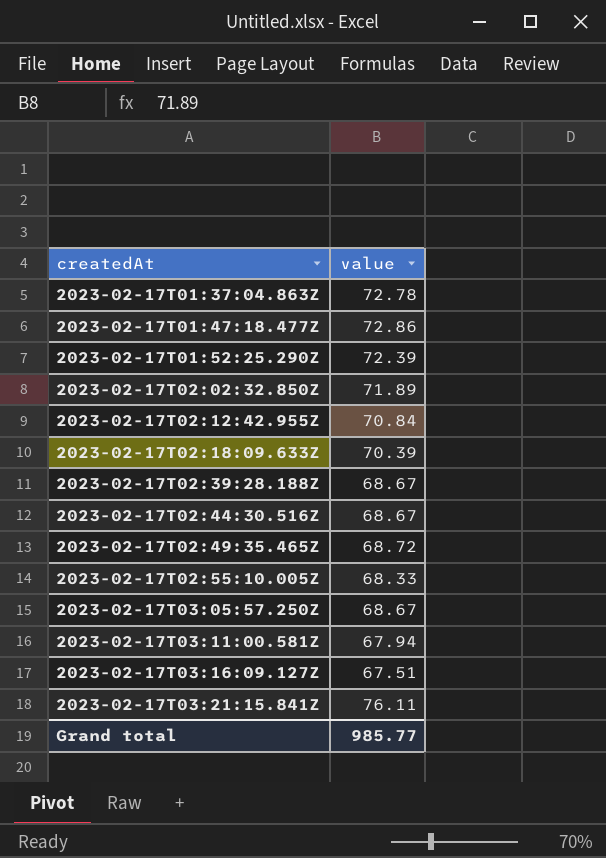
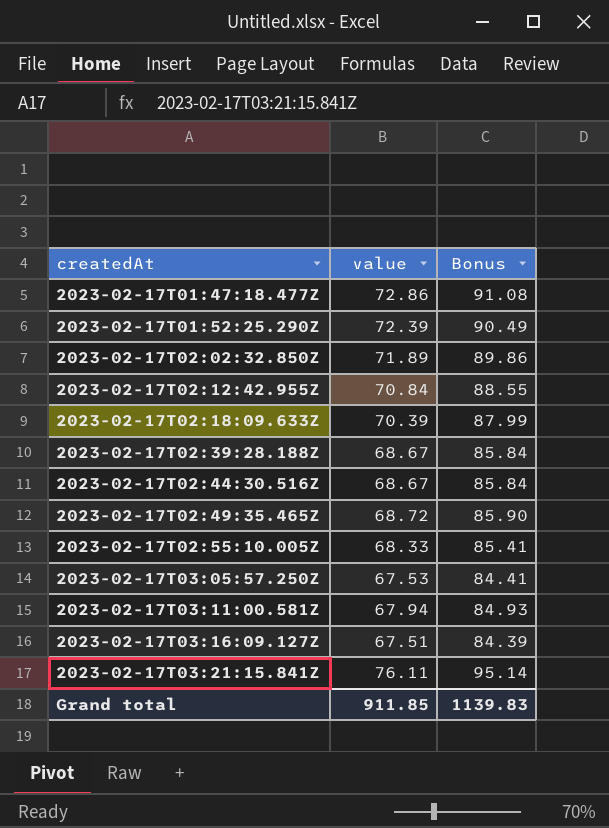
column Bonus | formula: none -> [value] * 1.25
row 2023-02-17T01:37:04.863Z: 72.78 -> none
2023-02-17T03:05:57.250Z | value: 68.67 -> 67.53
Grand total | value: 985.77 -> 911.85

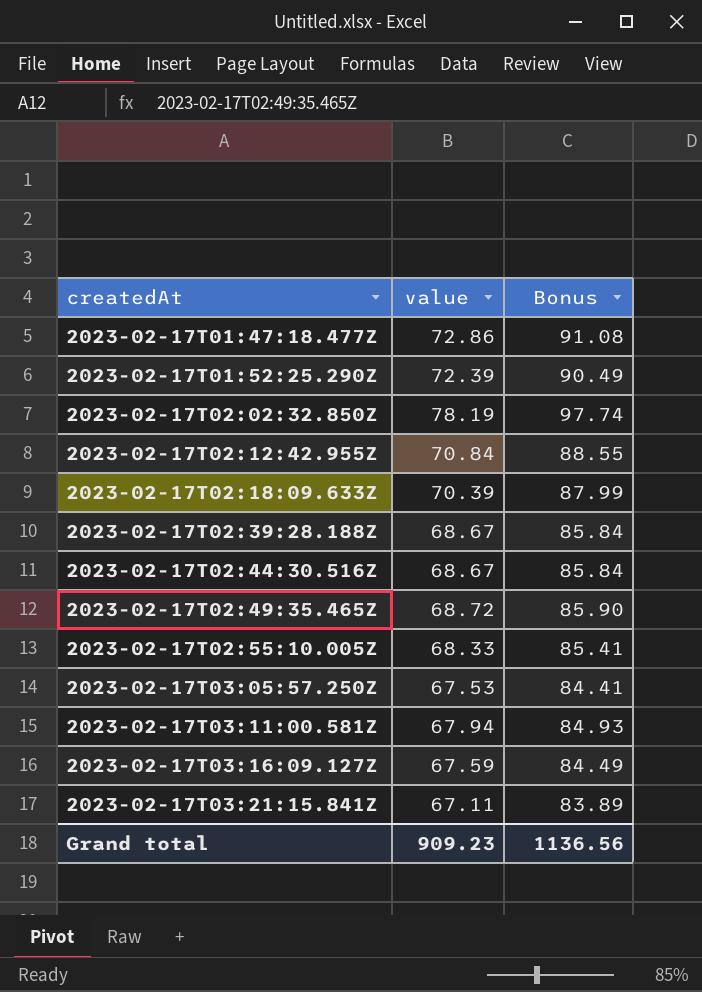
2023-02-17T02:02:32.850Z | value: 71.89 -> 78.19
2023-02-17T02:02:32.850Z | Bonus: 89.86 -> 97.74
2023-02-17T03:16:09.127Z | value: 67.51 -> 67.59
2023-02-17T03:16:09.127Z | Bonus: 84.39 -> 84.49
2023-02-17T03:21:15.841Z | value: 76.11 -> 67.11
2023-02-17T03:21:15.841Z | Bonus: 95.14 -> 83.89
Grand total | value: 911.85 -> 909.23
Grand total | Bonus: 1139.83 -> 1136.56

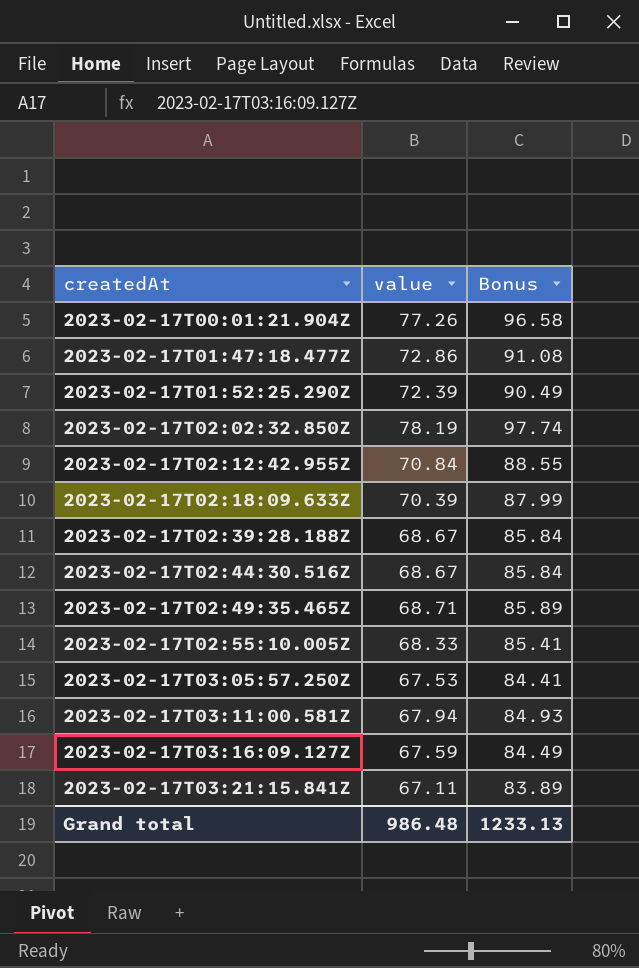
row 2023-02-17T00:01:21.904Z: none -> 77.26 | 96.58
2023-02-17T02:49:35.465Z | value: 68.72 -> 68.71
2023-02-17T02:49:35.465Z | Bonus: 85.90 -> 85.89
Grand total | value: 909.23 -> 986.48
Grand total | Bonus: 1136.56 -> 1233.13

